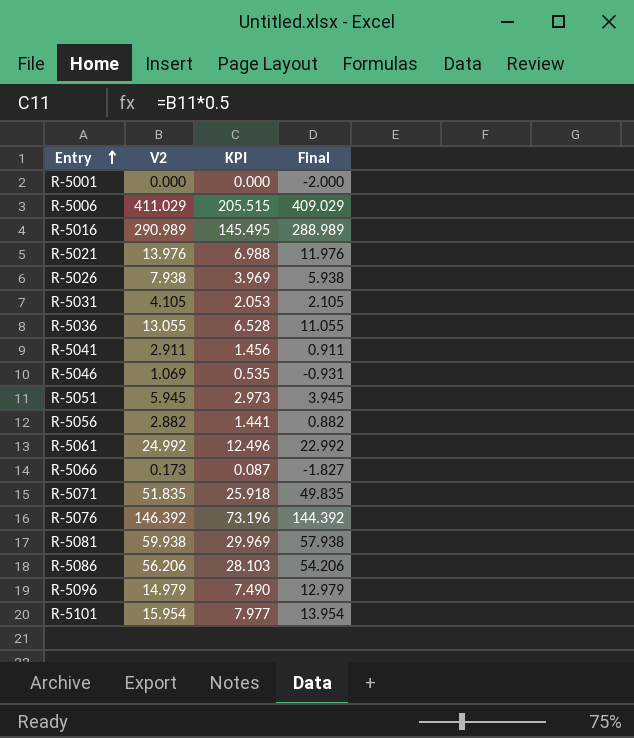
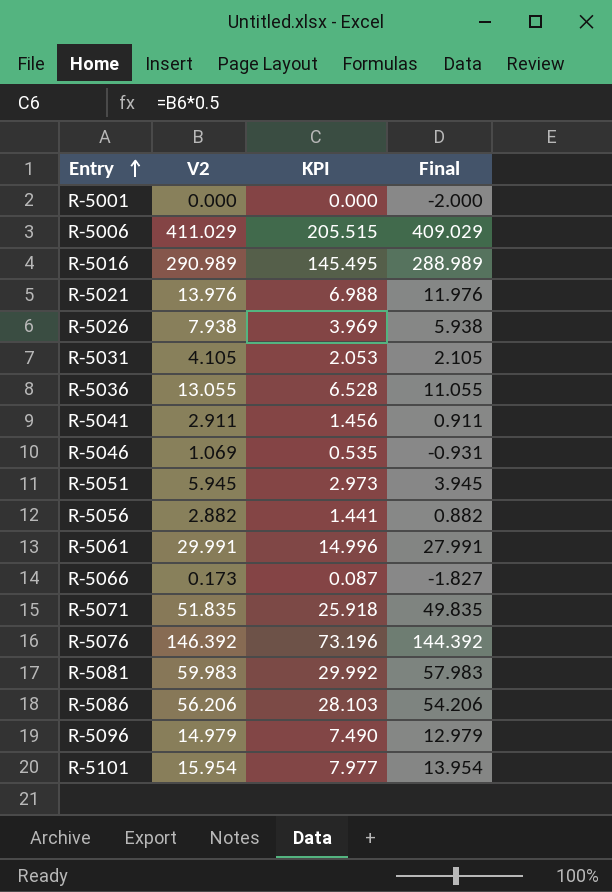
R-5061 | V2: 24.992 -> 29.991
R-5061 | KPI: 12.496 -> 14.996
R-5061 | Final: 22.992 -> 27.991
R-5081 | V2: 59.938 -> 59.983
R-5081 | KPI: 29.969 -> 29.992
R-5081 | Final: 57.938 -> 57.983

